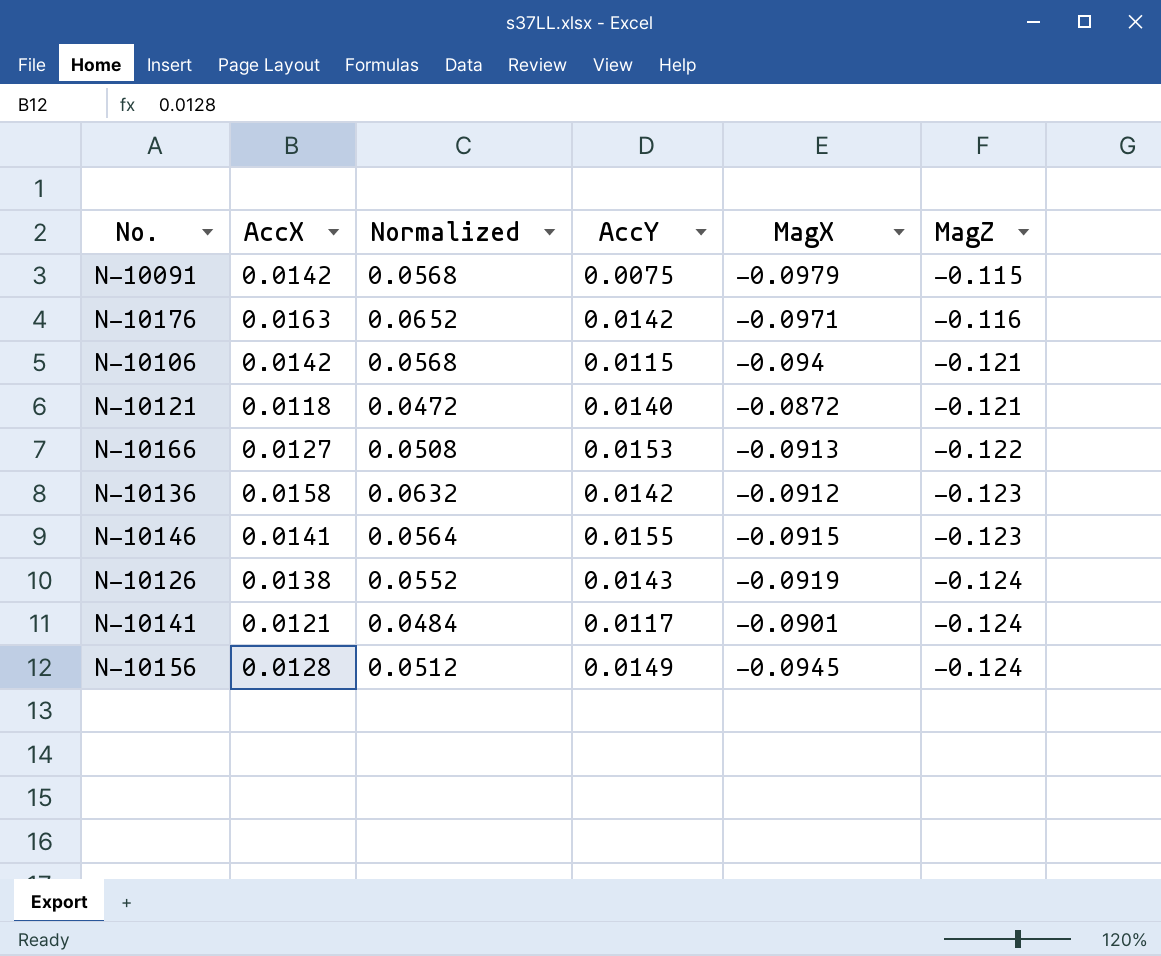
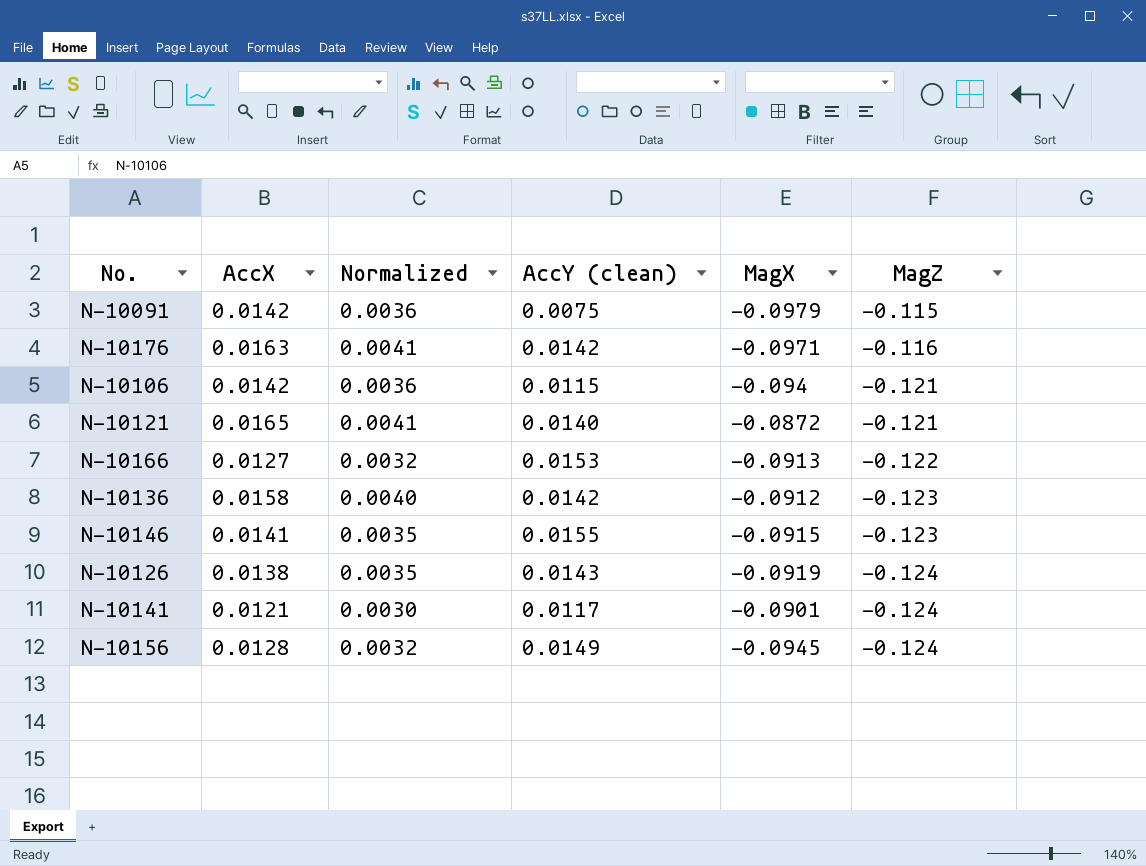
column Normalized | formula: [AccX] * 4 -> [AccX] * 0.25
column name: AccY -> AccY (clean)
N-10121 | AccX: 0.0118 -> 0.0165

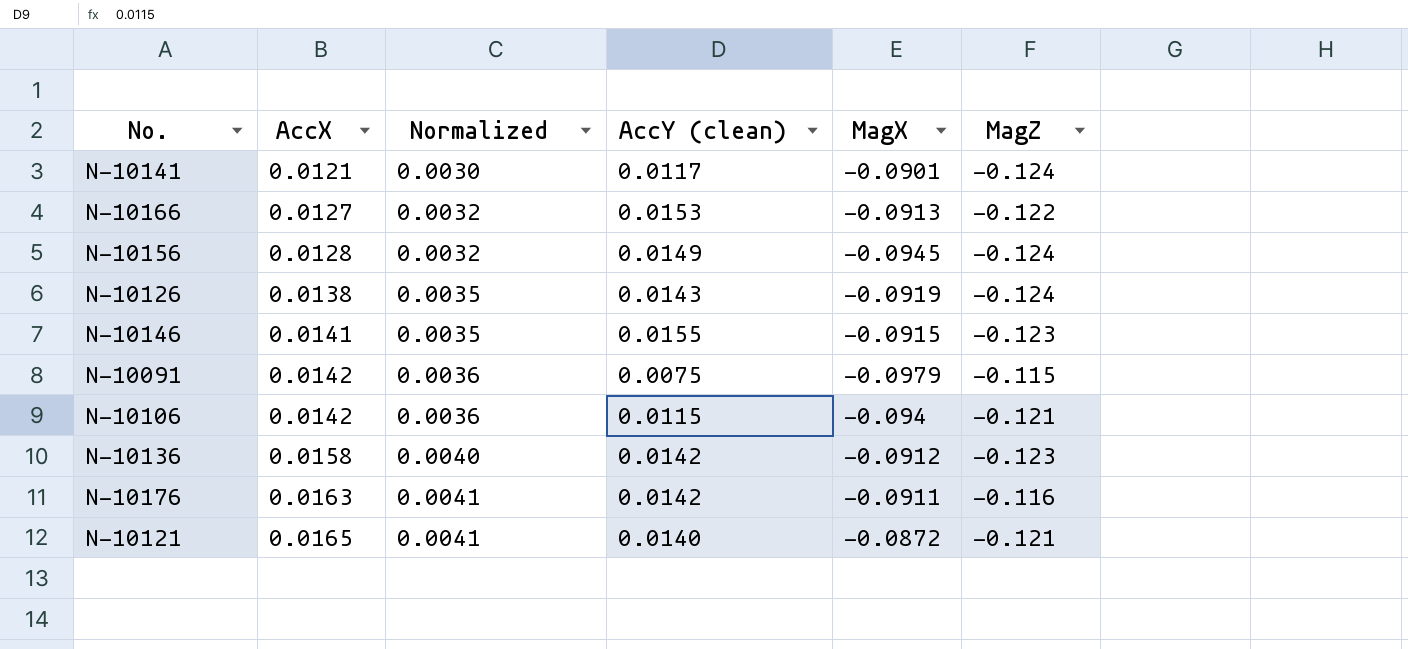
row order: MagZ descending -> AccX ascending
N-10176 | MagX: -0.0971 -> -0.0911

